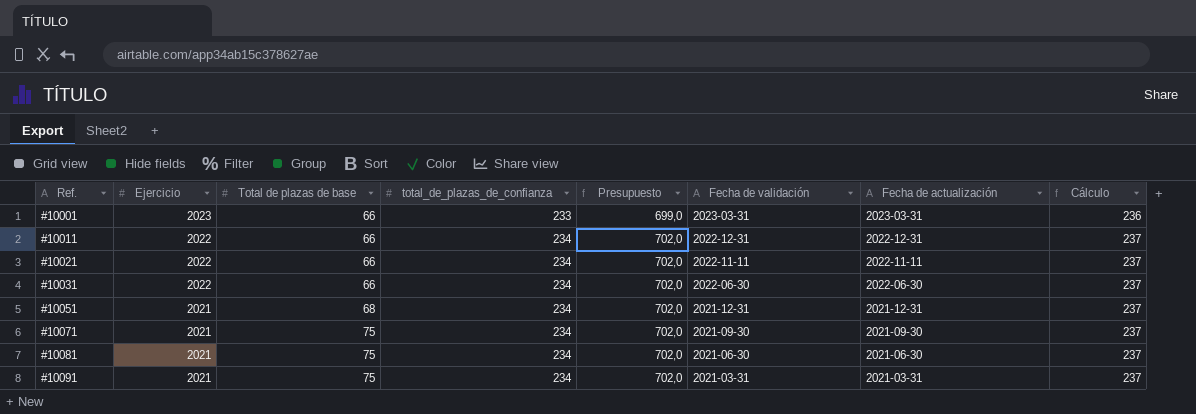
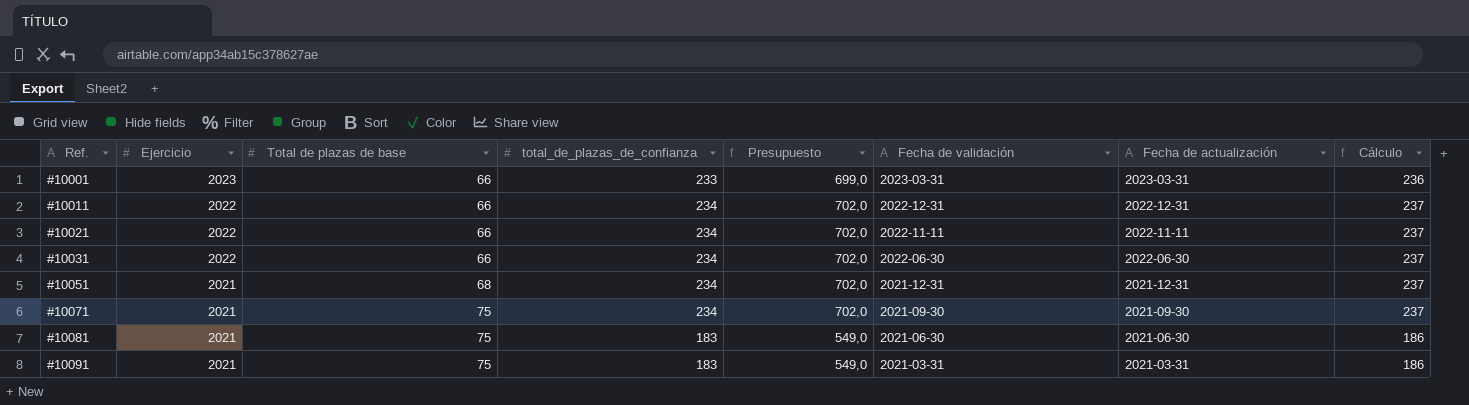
#10081 | total_de_plazas_de_confianza: 234 -> 183
#10081 | Presupuesto: 702,0 -> 549,0
#10081 | Cálculo: 237 -> 186
#10091 | total_de_plazas_de_confianza: 234 -> 183
#10091 | Presupuesto: 702,0 -> 549,0
#10091 | Cálculo: 237 -> 186

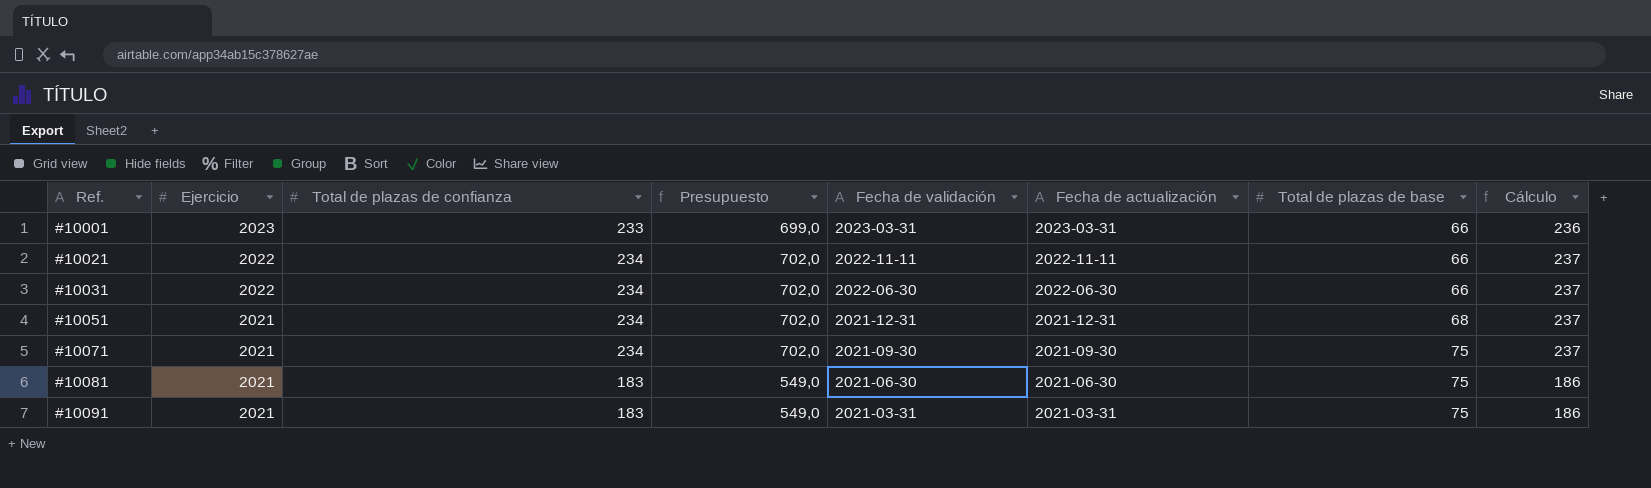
column name: total_de_plazas_de_confianza -> Total de plazas de confianza
column Total de plazas de base | position: 3 -> 7
row #10011: 2022 | 66 | 234 | 702,0 | 2022-12-31 | 2022-12-31 | 237 -> none

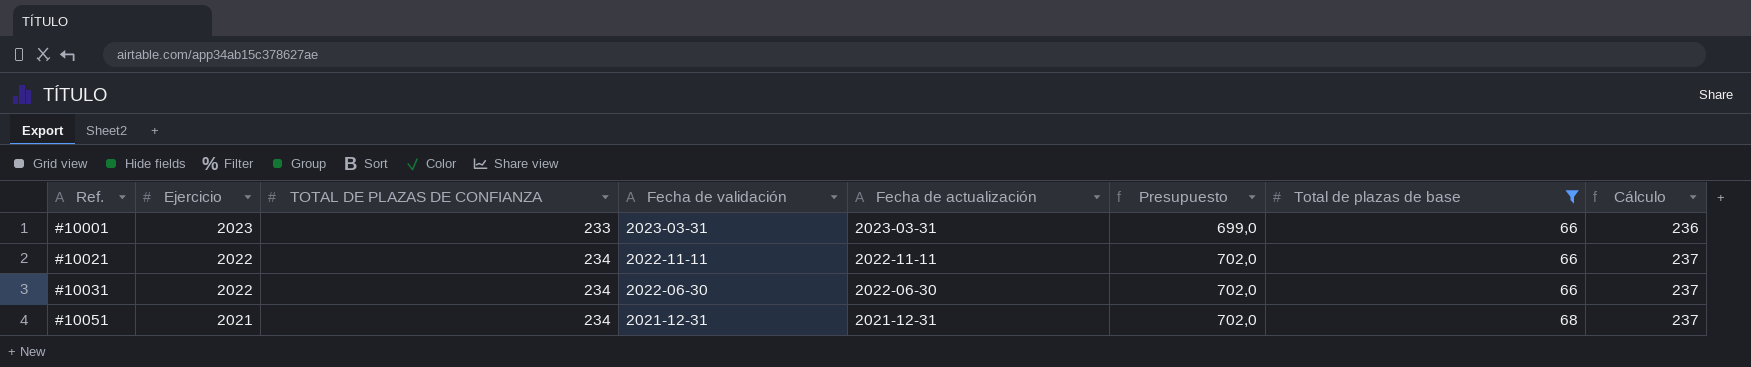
filter: none -> Total de plazas de base != 75
column name: Total de plazas de confianza -> TOTAL DE PLAZAS DE CONFIANZA
column Presupuesto | position: 4 -> 6

